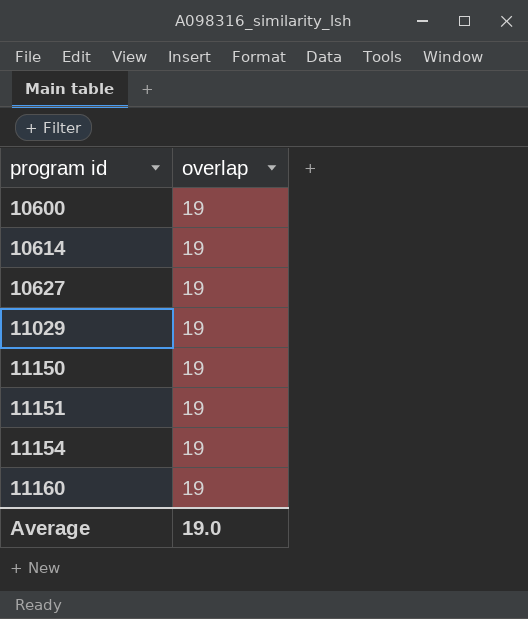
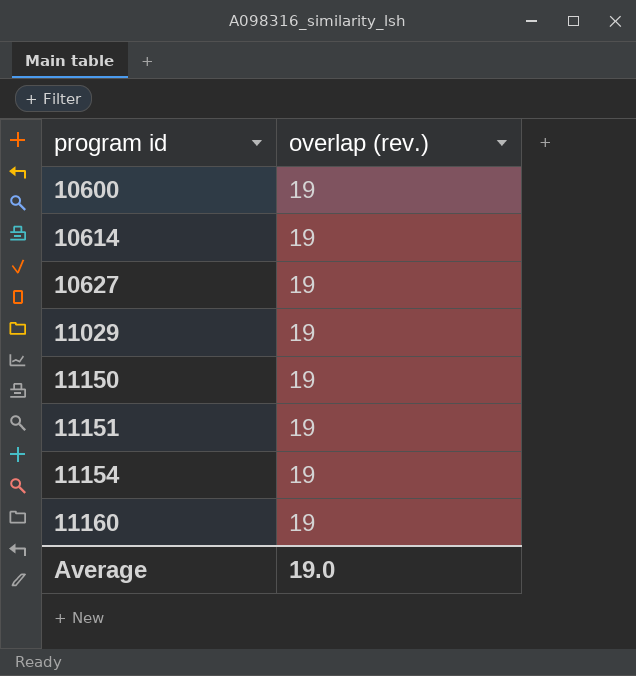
column name: overlap -> overlap (rev.)

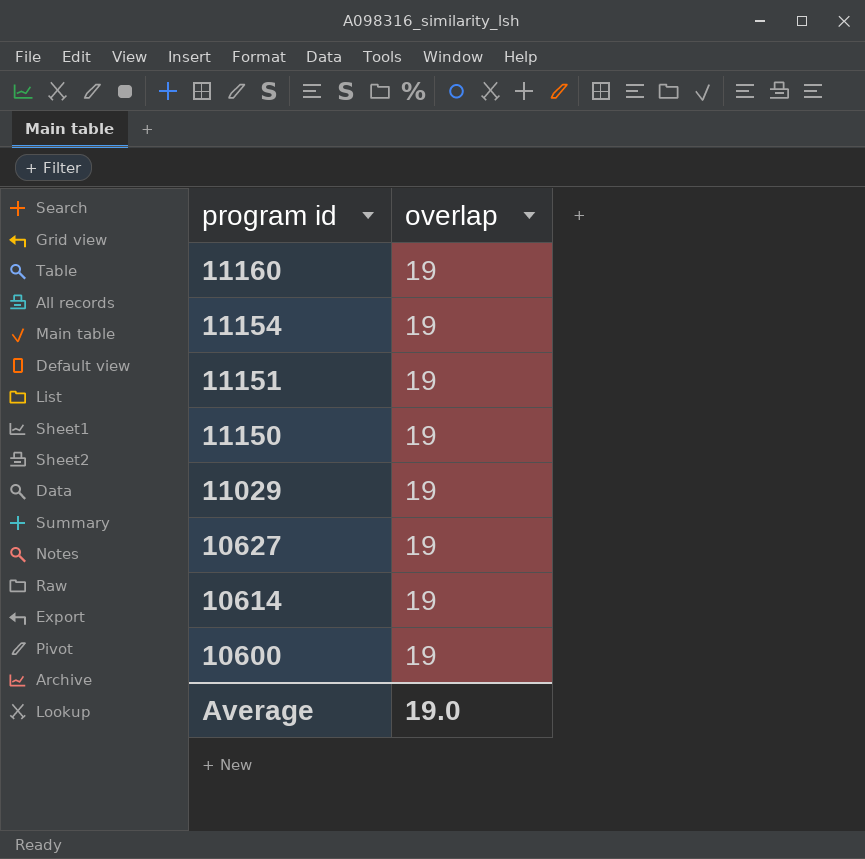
row order: program id ascending -> program id descending
column name: overlap (rev.) -> overlap

